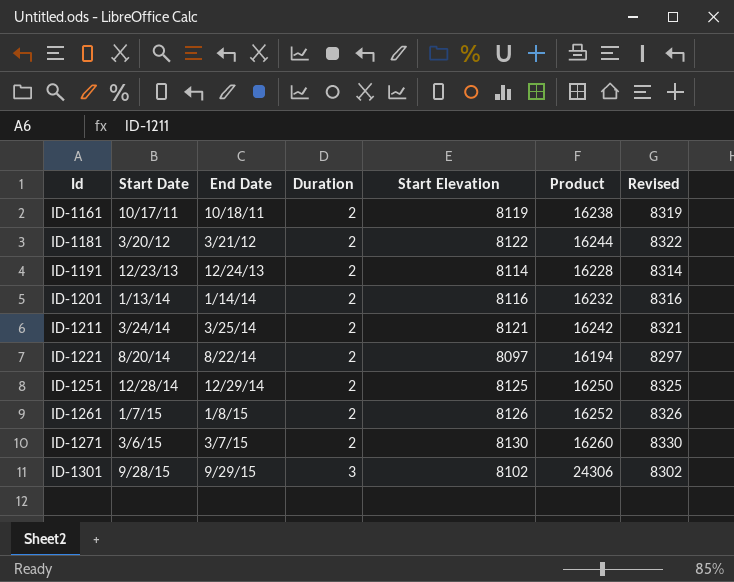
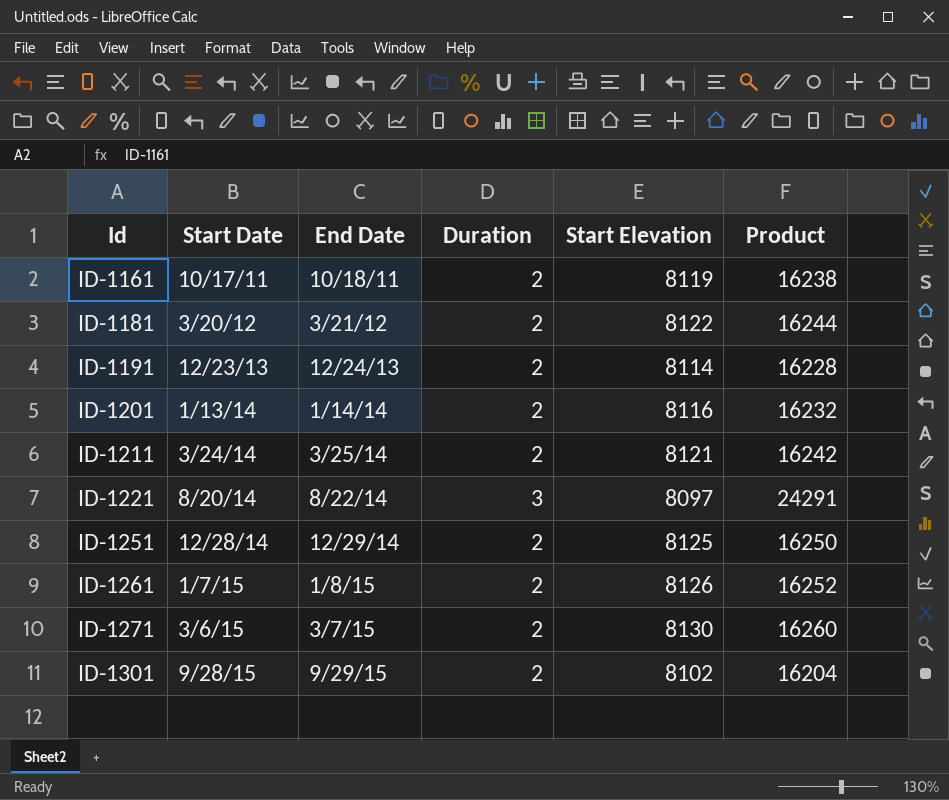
column Revised | formula: [Start Elevation] + 200 -> none
ID-1221 | Duration: 2 -> 3
ID-1221 | Product: 16194 -> 24291
ID-1301 | Duration: 3 -> 2
ID-1301 | Product: 24306 -> 16204

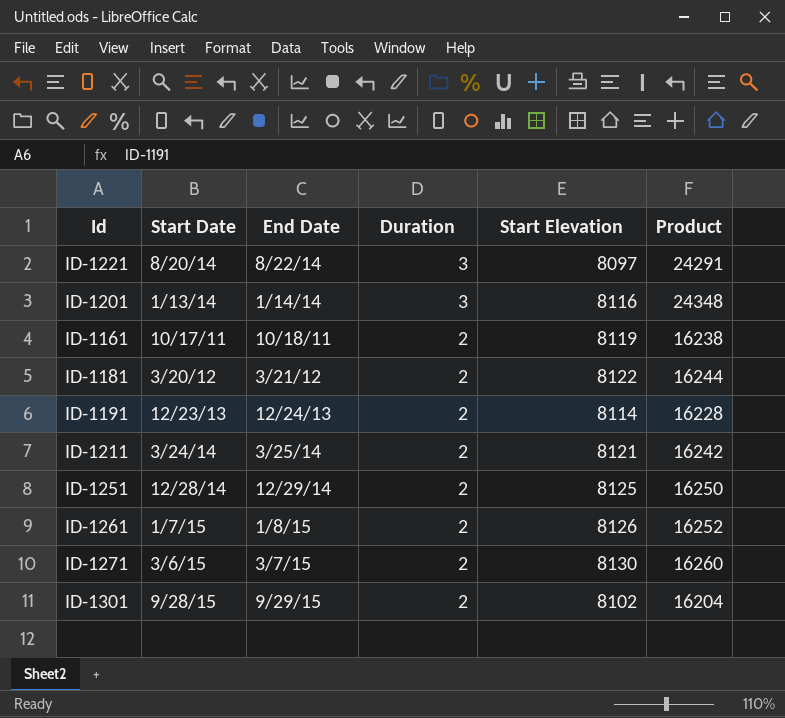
row order: Id ascending -> Duration descending
ID-1201 | Duration: 2 -> 3
ID-1201 | Product: 16232 -> 24348

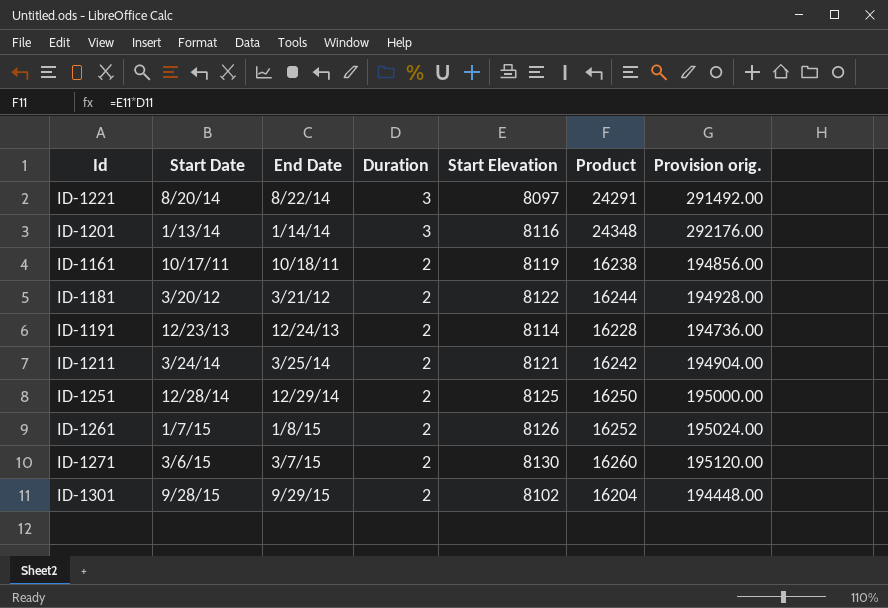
column Provision orig. | formula: none -> [Product] * 12

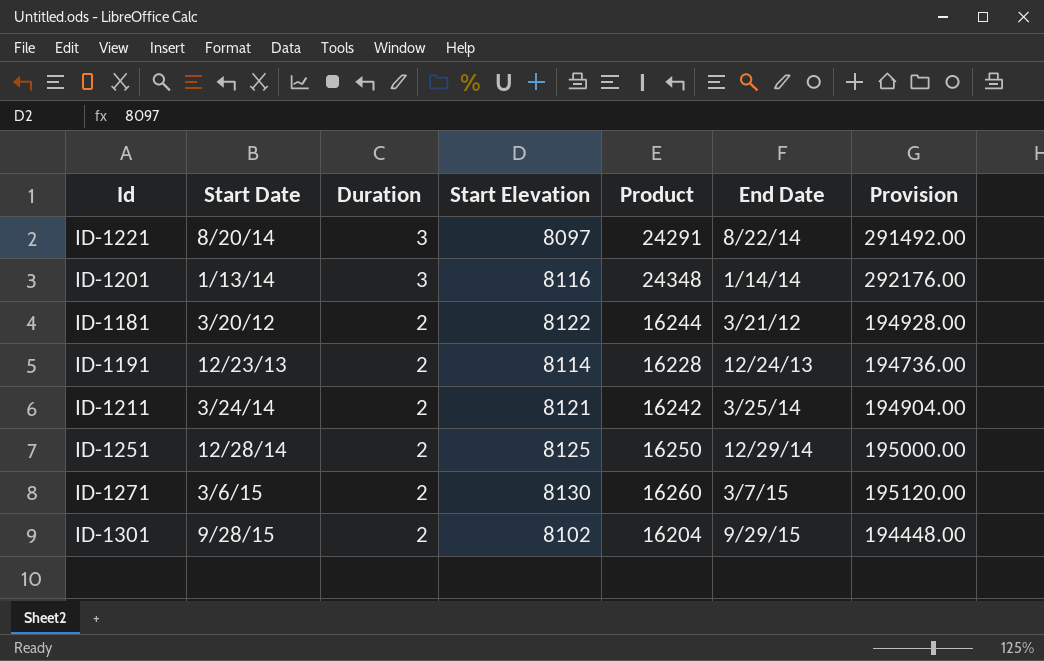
column End Date | position: 3 -> 6
column name: Provision orig. -> Provision
row ID-1161: 10/17/11 | 10/18/11 | 2 | 8119 | 16238 | 194856.00 -> none
row ID-1261: 1/7/15 | 1/8/15 | 2 | 8126 | 16252 | 195024.00 -> none

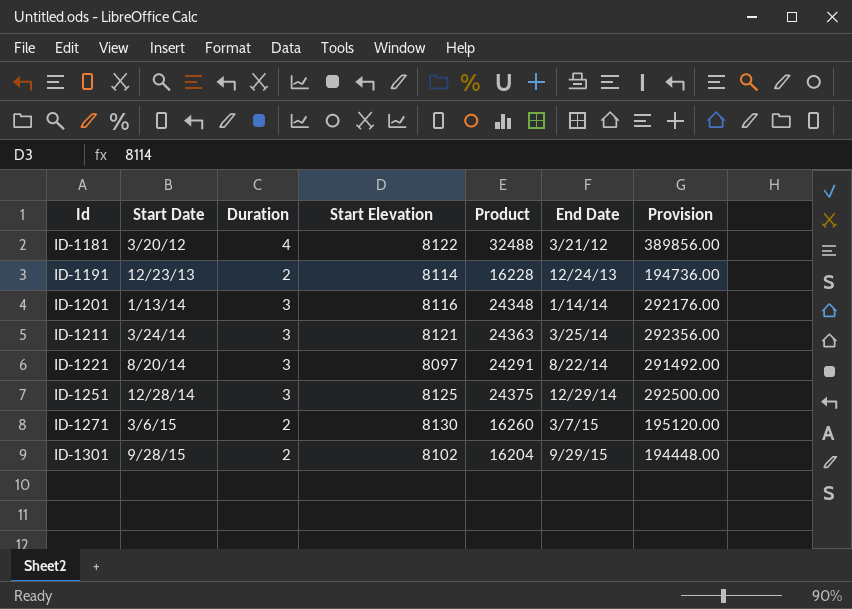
row order: Duration descending -> Id ascending
ID-1181 | Duration: 2 -> 4
ID-1181 | Product: 16244 -> 32488
ID-1181 | Provision: 194928.00 -> 389856.00
ID-1211 | Duration: 2 -> 3
ID-1211 | Product: 16242 -> 24363
ID-1211 | Provision: 194904.00 -> 292356.00
ID-1251 | Duration: 2 -> 3
ID-1251 | Product: 16250 -> 24375
ID-1251 | Provision: 195000.00 -> 292500.00

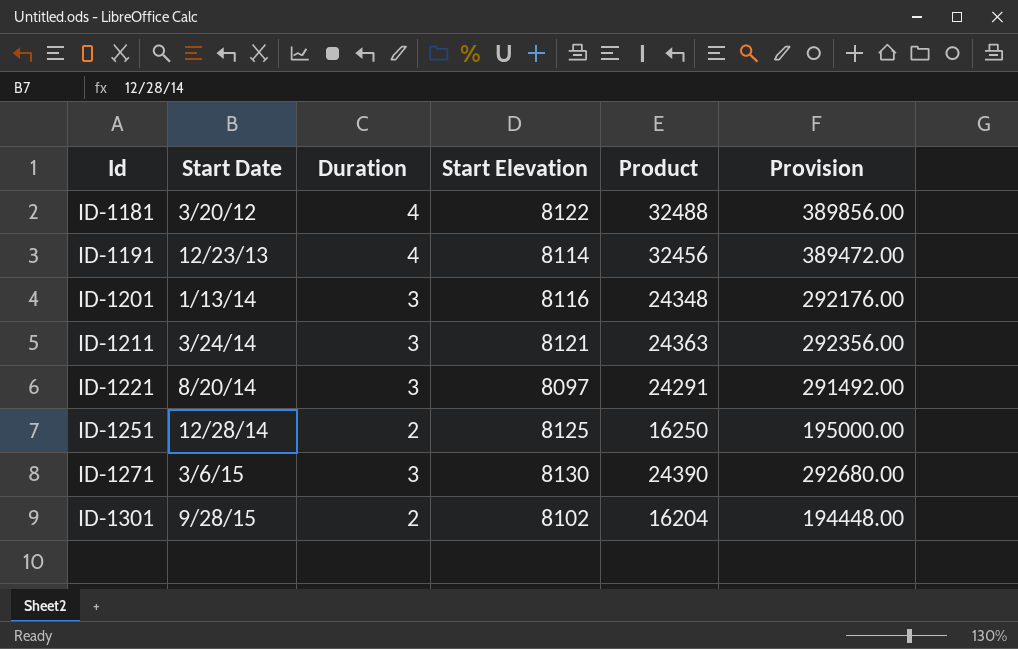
column End Date | position: 6 -> none
ID-1191 | Duration: 2 -> 4
ID-1191 | Product: 16228 -> 32456
ID-1191 | Provision: 194736.00 -> 389472.00
ID-1251 | Duration: 3 -> 2
ID-1251 | Product: 24375 -> 16250
ID-1251 | Provision: 292500.00 -> 195000.00
ID-1271 | Duration: 2 -> 3
ID-1271 | Product: 16260 -> 24390
ID-1271 | Provision: 195120.00 -> 292680.00

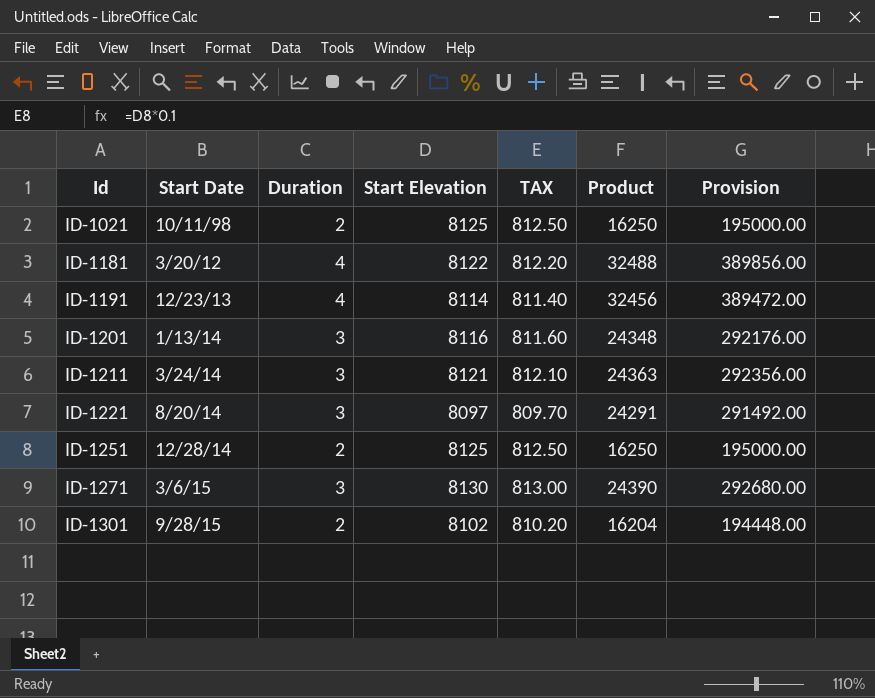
column TAX | formula: none -> [Start Elevation] * 0.1
row ID-1021: none -> 10/11/98 | 2 | 8125 | 812.50 | 16250 | 195000.00

